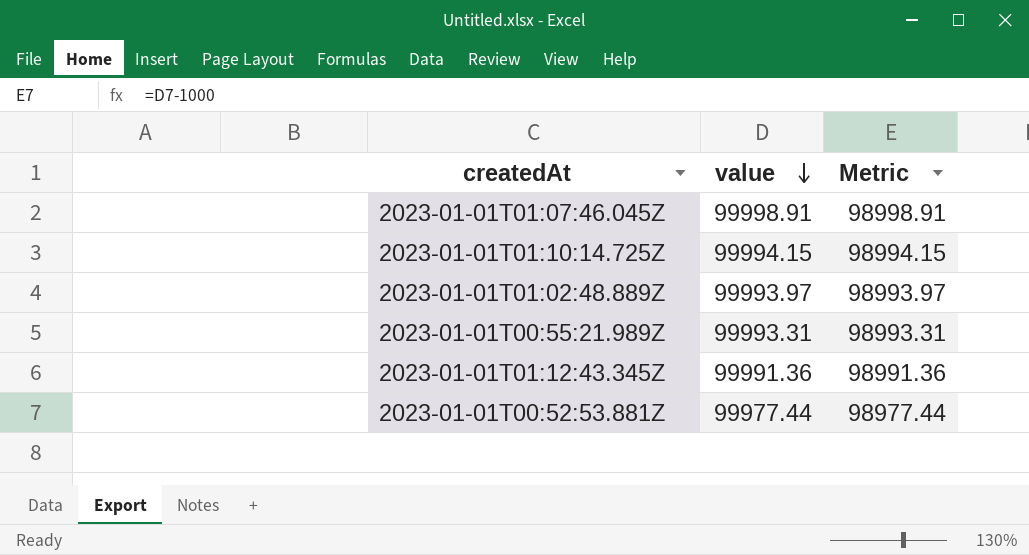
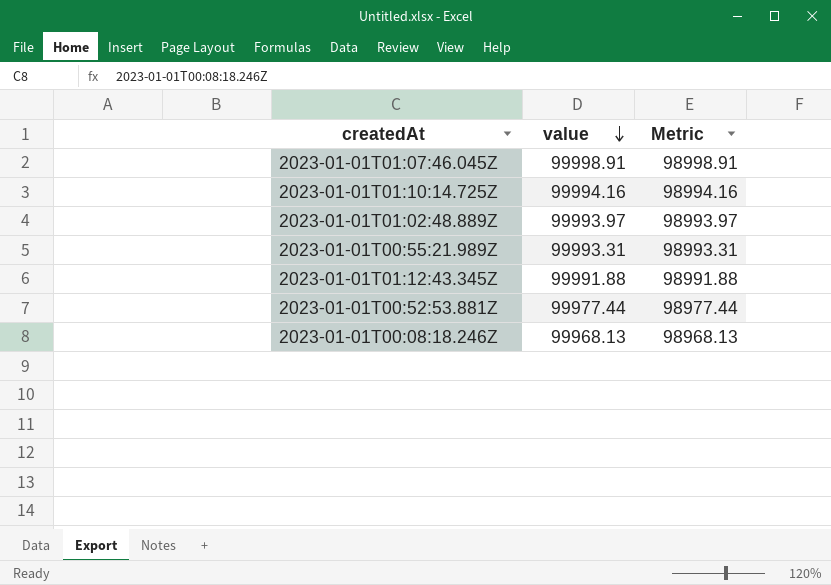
2023-01-01T01:10:14.725Z | value: 99994.15 -> 99994.16
2023-01-01T01:10:14.725Z | Metric: 98994.15 -> 98994.16
2023-01-01T01:12:43.345Z | value: 99991.36 -> 99991.88
2023-01-01T01:12:43.345Z | Metric: 98991.36 -> 98991.88
row 2023-01-01T00:08:18.246Z: none -> 99968.13 | 98968.13

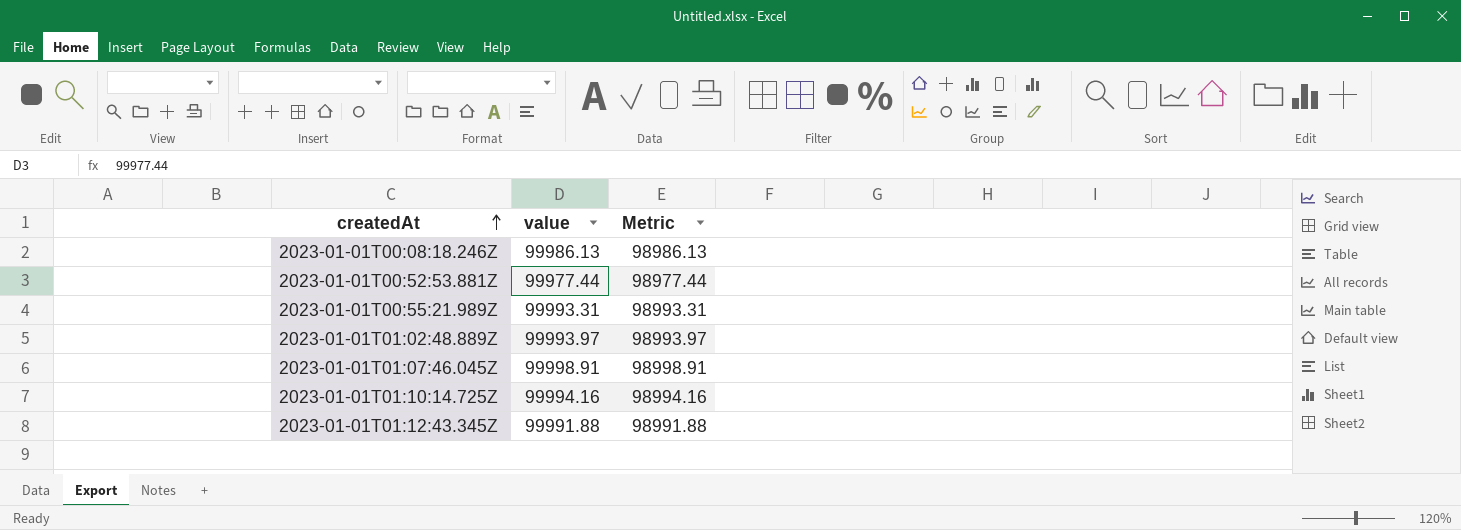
row order: value descending -> createdAt ascending
2023-01-01T00:08:18.246Z | value: 99968.13 -> 99986.13
2023-01-01T00:08:18.246Z | Metric: 98968.13 -> 98986.13

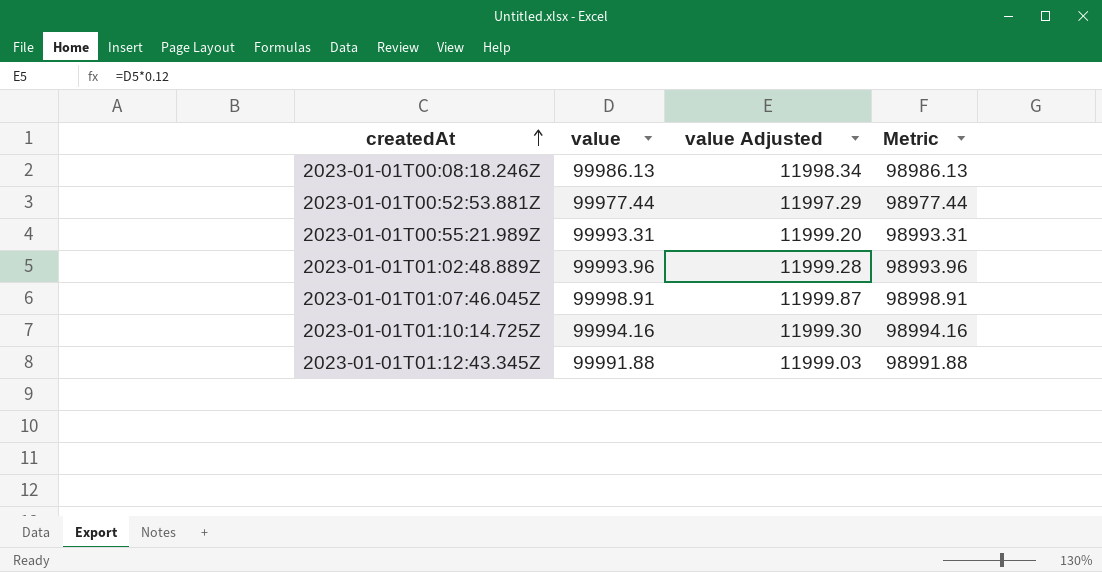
column value Adjusted | formula: none -> [value] * 0.12
2023-01-01T01:02:48.889Z | value: 99993.97 -> 99993.96
2023-01-01T01:02:48.889Z | Metric: 98993.97 -> 98993.96

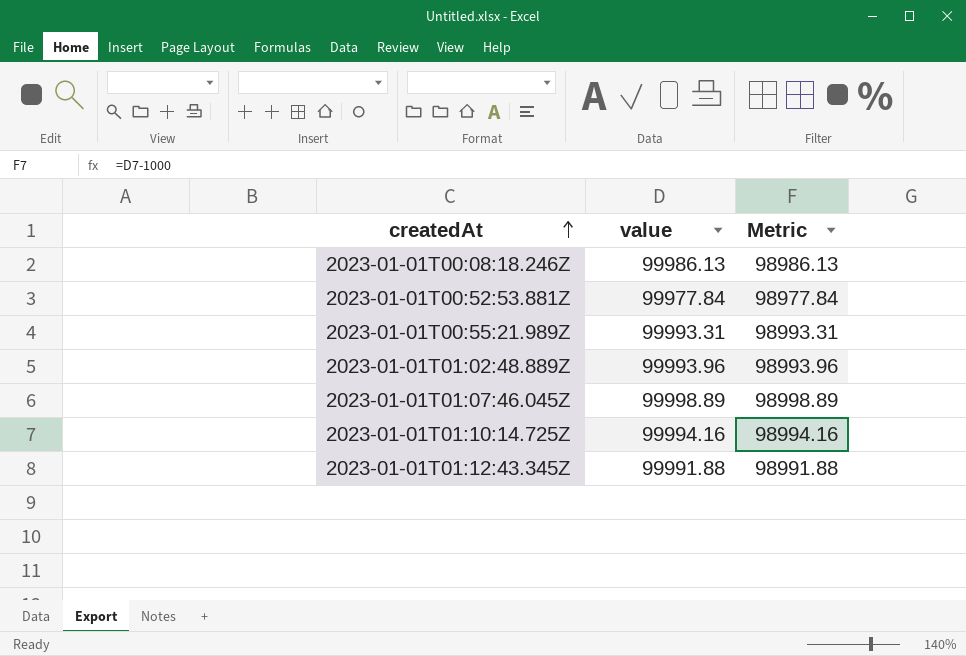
column value Adjusted | formula: [value] * 0.12 -> none
2023-01-01T00:52:53.881Z | value: 99977.44 -> 99977.84
2023-01-01T00:52:53.881Z | Metric: 98977.44 -> 98977.84
2023-01-01T01:07:46.045Z | value: 99998.91 -> 99998.89
2023-01-01T01:07:46.045Z | Metric: 98998.91 -> 98998.89

